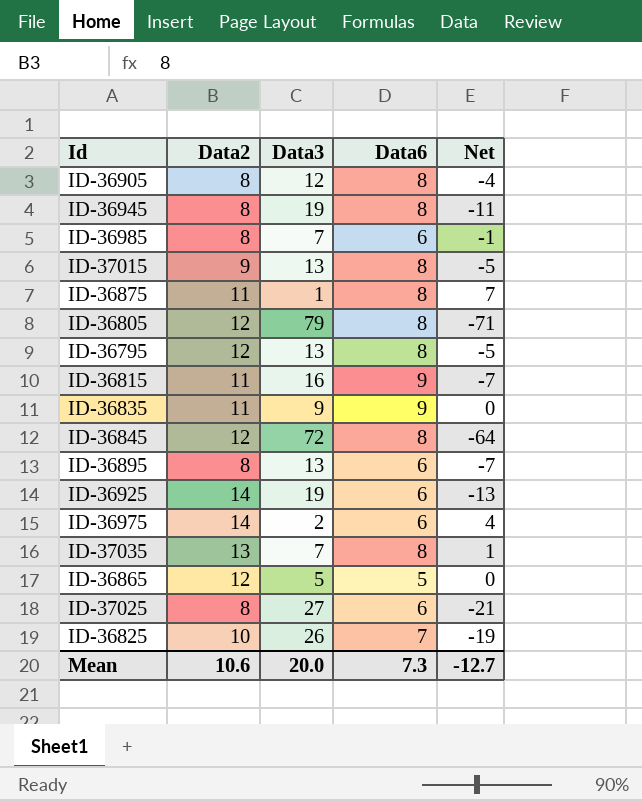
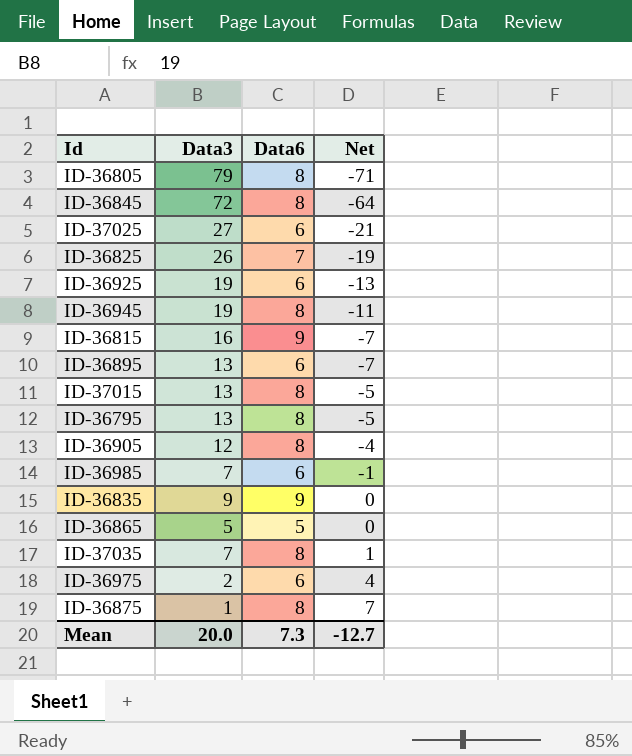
row order: none -> Net ascending
column Data2 | position: 2 -> none

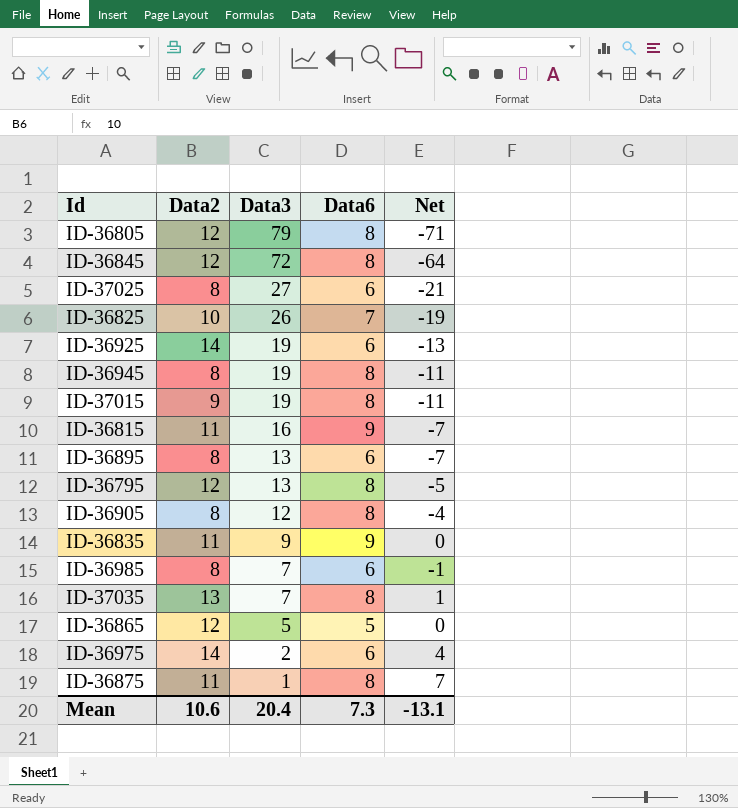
row order: Net ascending -> Data3 descending
column Data2 | position: none -> 2
ID-37015 | Data3: 13 -> 19
ID-37015 | Net: -5 -> -11
Mean | Data3: 20.0 -> 20.4
Mean | Net: -12.7 -> -13.1

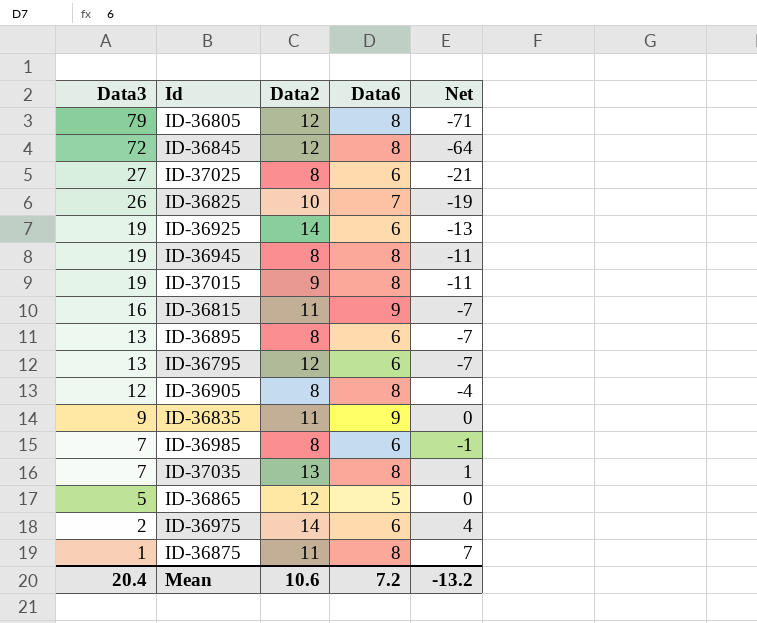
column Data3 | position: 3 -> 1
ID-36795 | Data6: 8 -> 6
ID-36795 | Net: -5 -> -7
Mean | Data6: 7.3 -> 7.2
Mean | Net: -13.1 -> -13.2

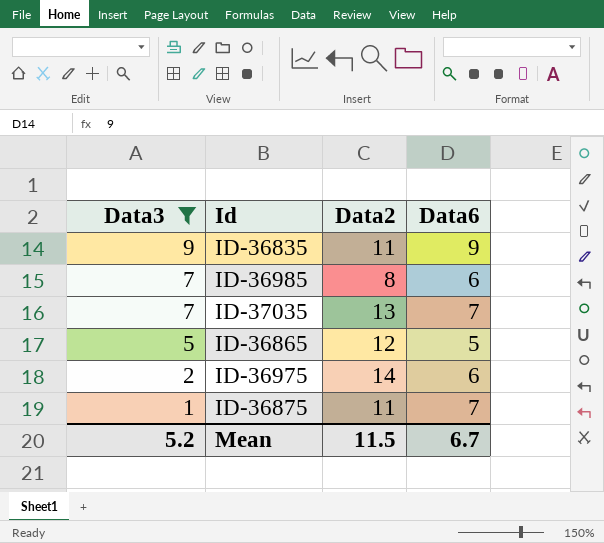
filter: none -> Data3 <= 9
column Net | formula: [Data6] - [Data3] -> none
ID-37035 | Data6: 8 -> 7
ID-36875 | Data6: 8 -> 7
Mean | Data3: 20.4 -> 5.2
Mean | Data2: 10.6 -> 11.5
Mean | Data6: 7.2 -> 6.7

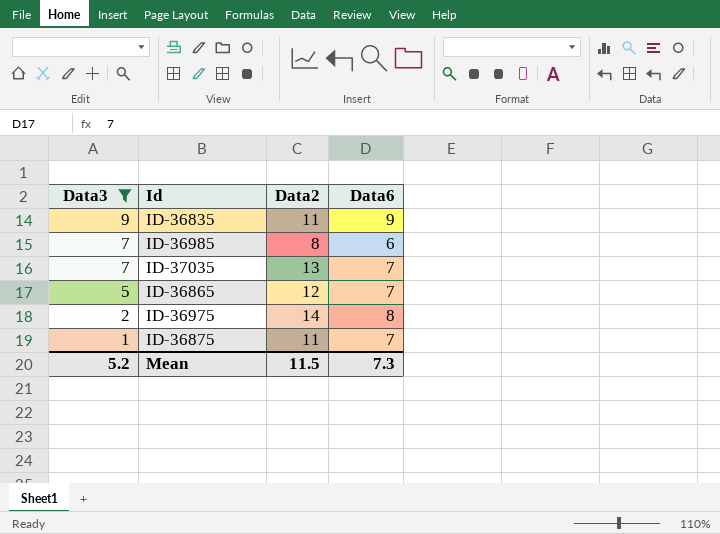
ID-36865 | Data6: 5 -> 7
ID-36975 | Data6: 6 -> 8
Mean | Data6: 6.7 -> 7.3

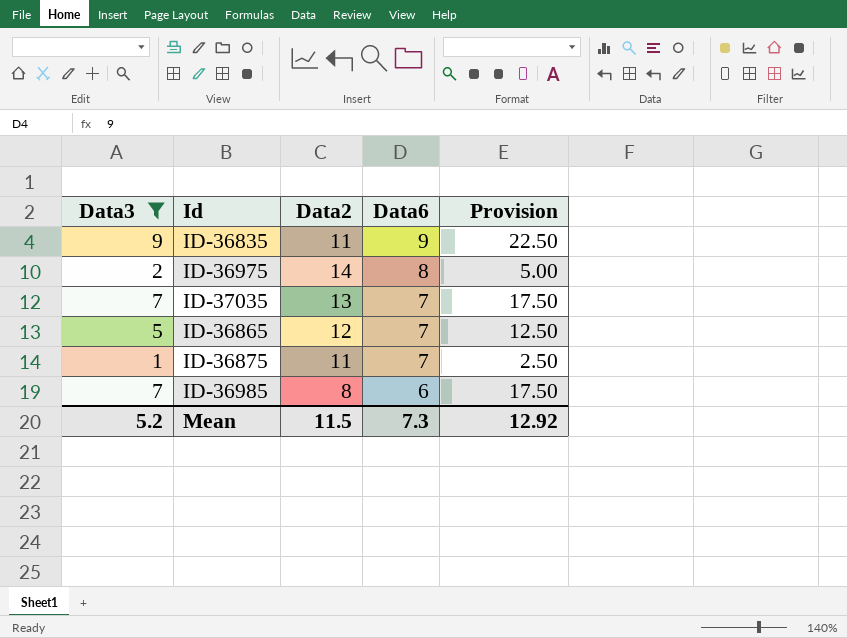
row order: Data3 descending -> Data6 descending
column Provision | formula: none -> [Data3] * 2.5

